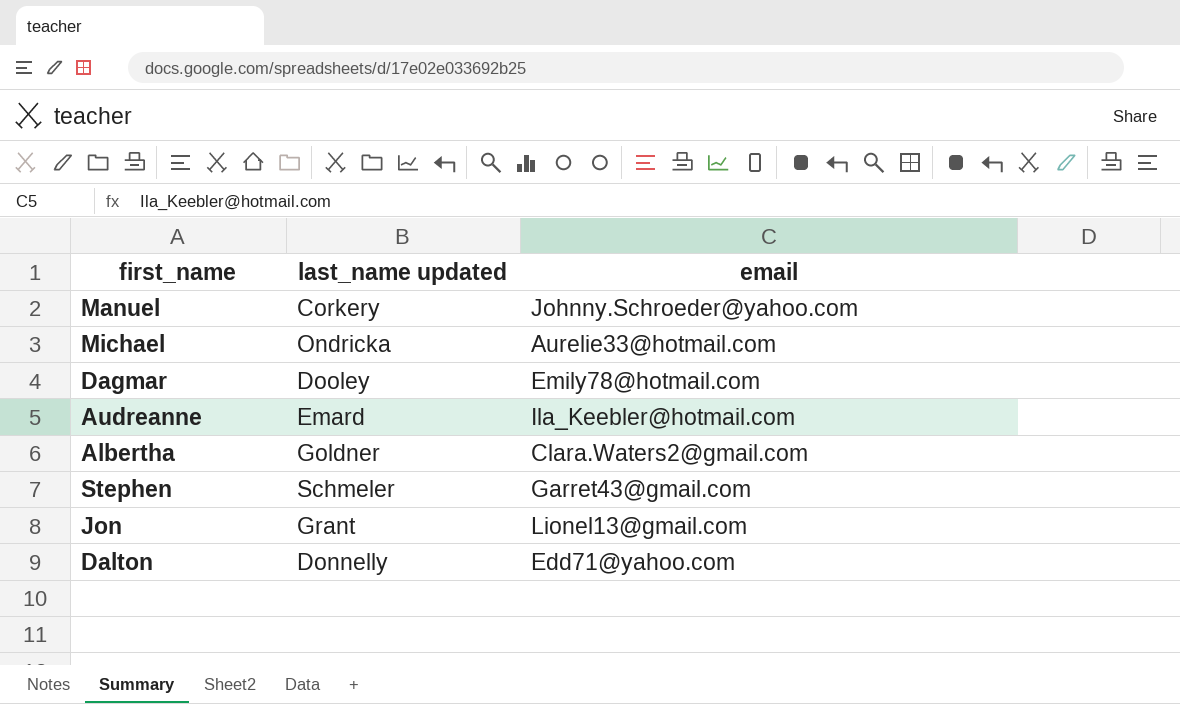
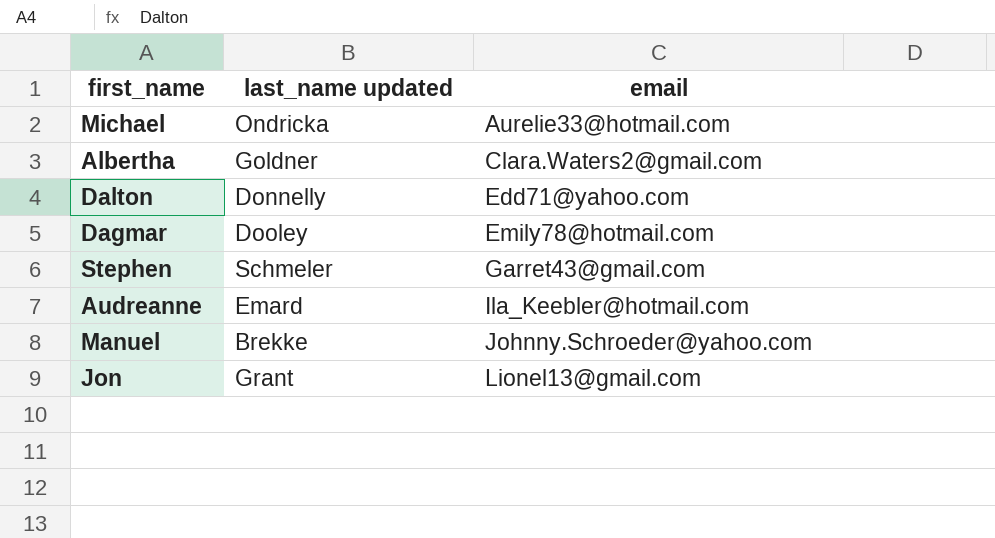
row order: none -> email ascending
Manuel | last_name updated: Corkery -> Brekke

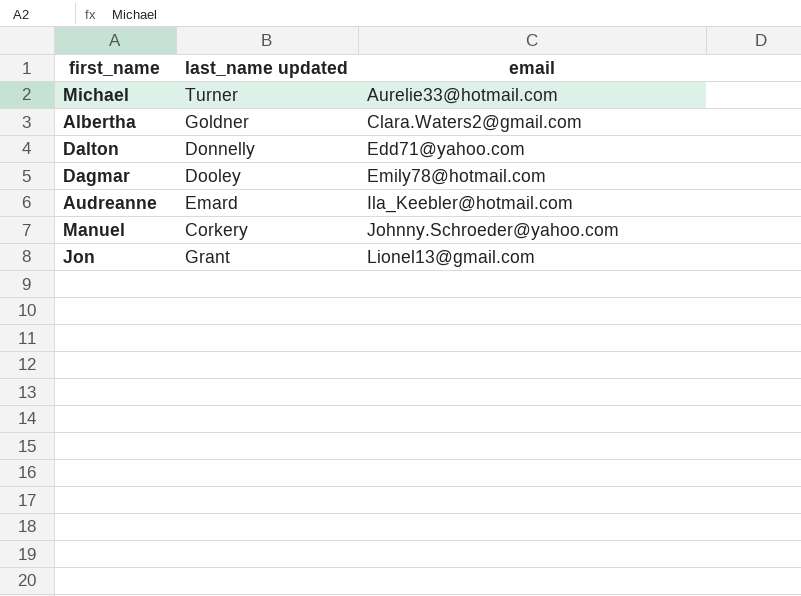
row Stephen: Schmeler | Garret43@gmail.com -> none
Michael | last_name updated: Ondricka -> Turner
Manuel | last_name updated: Brekke -> Corkery

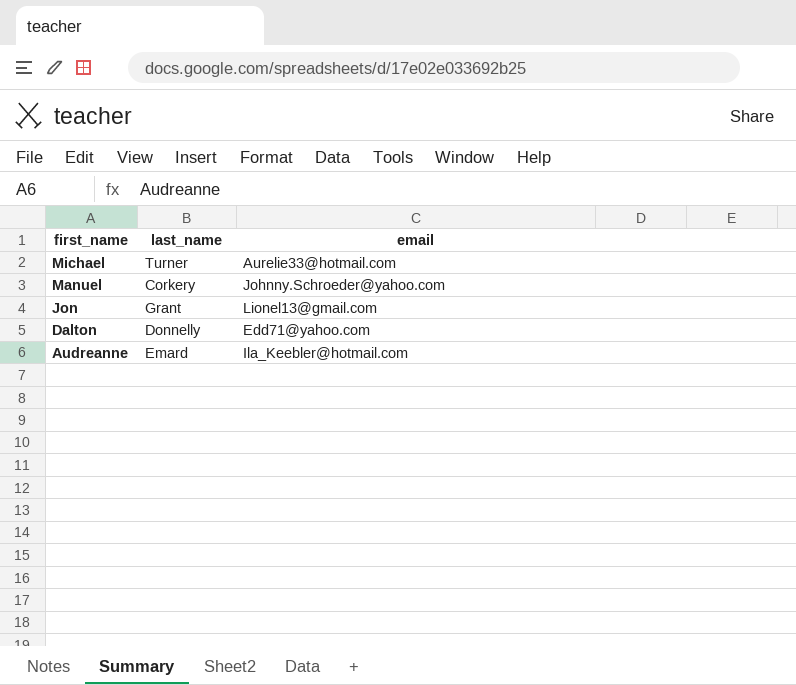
row order: email ascending -> first_name descending
column name: last_name updated -> last_name
row Albertha: Goldner | Clara.Waters2@gmail.com -> none
row Dagmar: Dooley | Emily78@hotmail.com -> none

